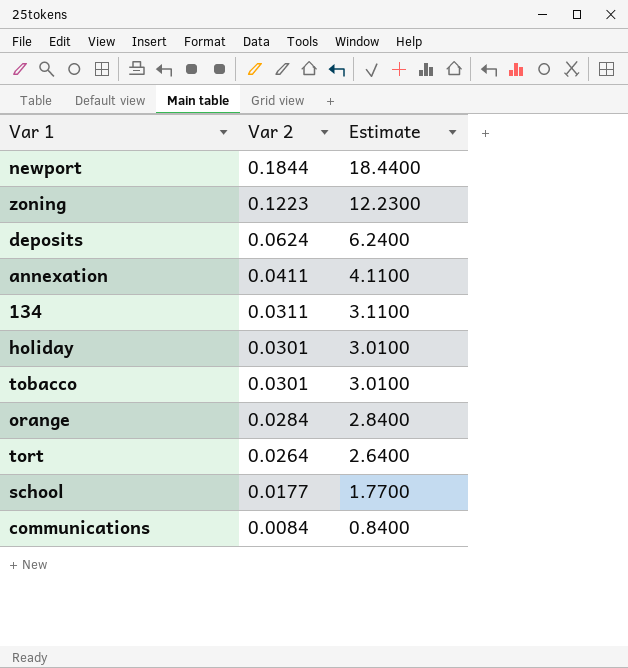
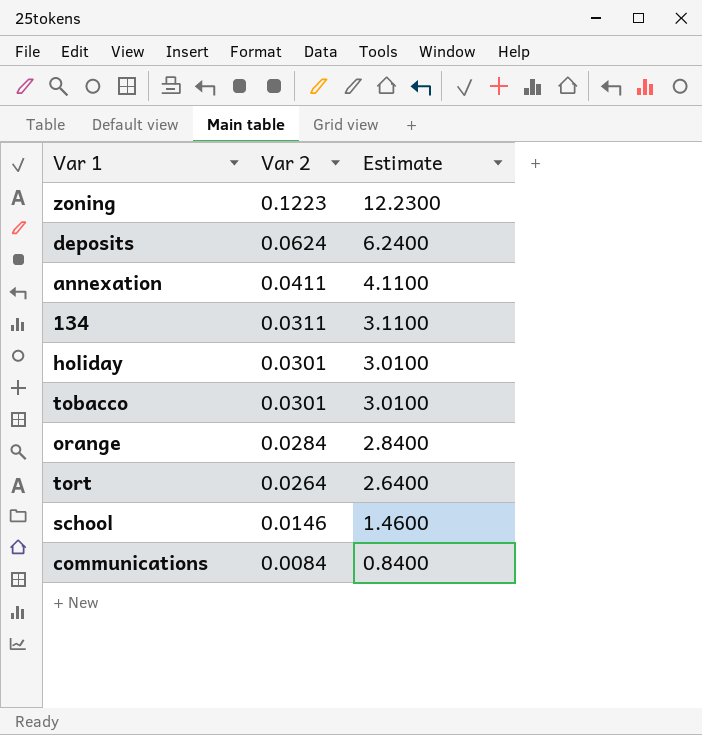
row newport: 0.1844 | 18.4400 -> none
school | Var 2: 0.0177 -> 0.0146
school | Estimate: 1.7700 -> 1.4600

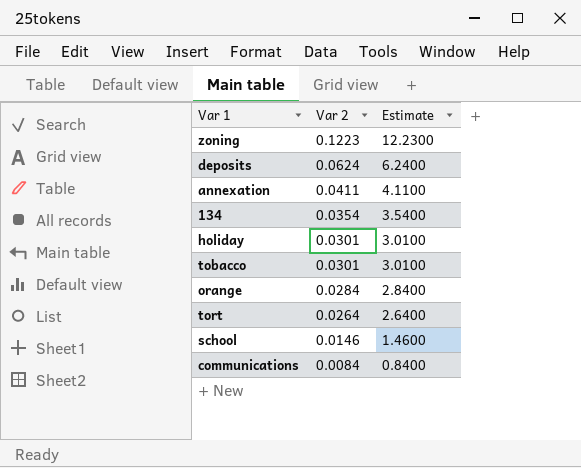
134 | Var 2: 0.0311 -> 0.0354
134 | Estimate: 3.1100 -> 3.5400

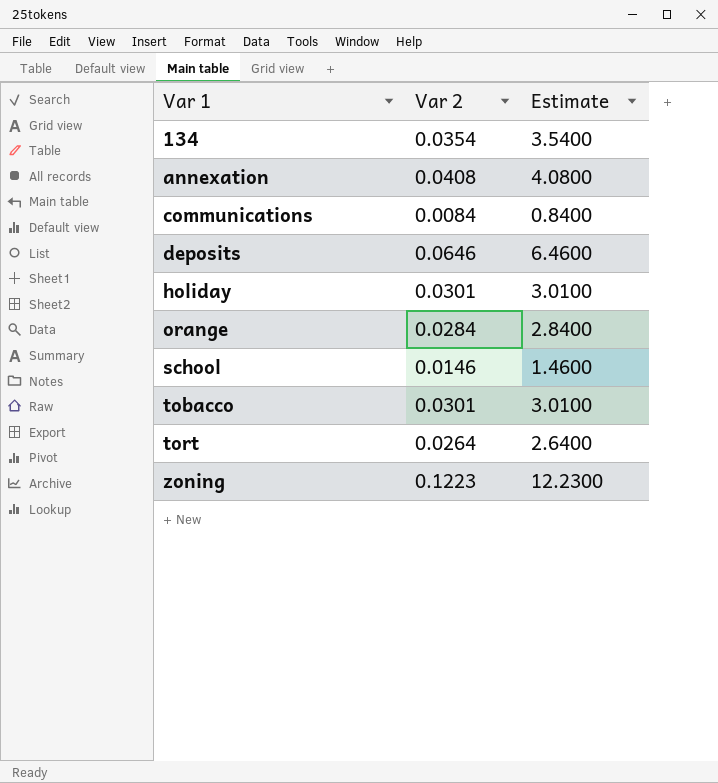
row order: Var 2 descending -> Var 1 ascending
annexation | Var 2: 0.0411 -> 0.0408
annexation | Estimate: 4.1100 -> 4.0800
deposits | Var 2: 0.0624 -> 0.0646
deposits | Estimate: 6.2400 -> 6.4600

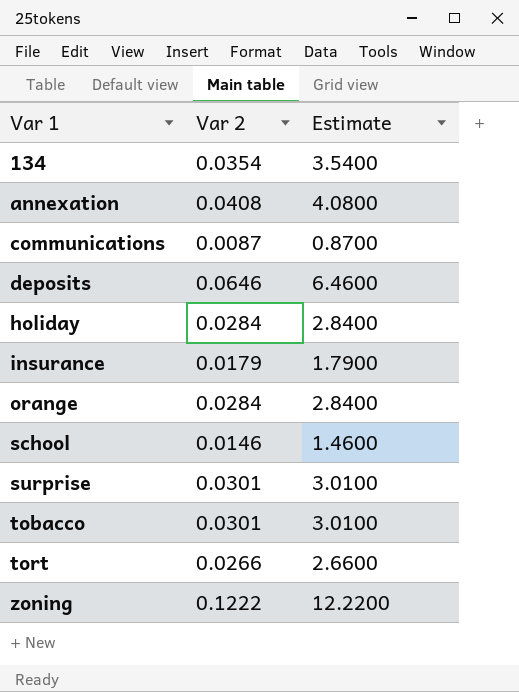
communications | Var 2: 0.0084 -> 0.0087
communications | Estimate: 0.8400 -> 0.8700
holiday | Var 2: 0.0301 -> 0.0284
holiday | Estimate: 3.0100 -> 2.8400
row insurance: none -> 0.0179 | 1.7900
row surprise: none -> 0.0301 | 3.0100
tort | Var 2: 0.0264 -> 0.0266
tort | Estimate: 2.6400 -> 2.6600
zoning | Var 2: 0.1223 -> 0.1222
zoning | Estimate: 12.2300 -> 12.2200

